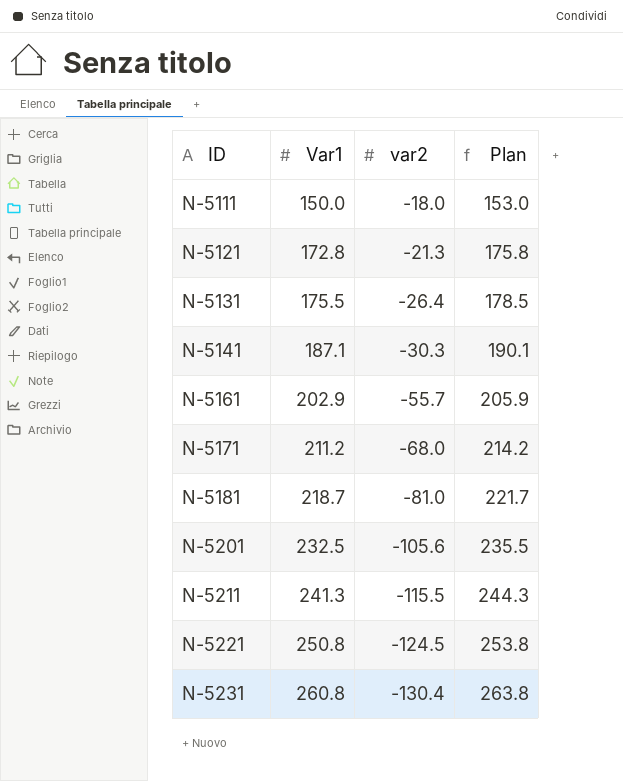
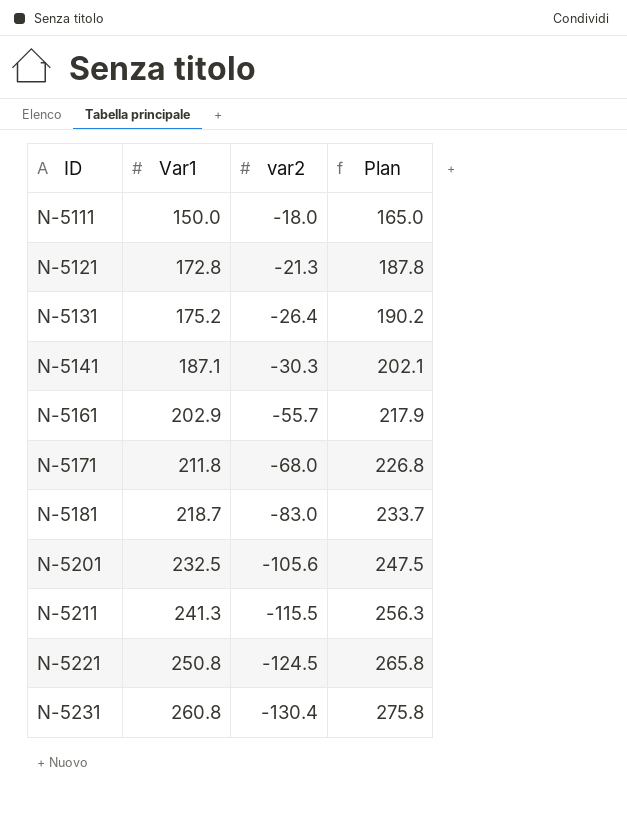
column Plan | formula: [Var1] + 3 -> [Var1] + 15
N-5131 | Var1: 175.5 -> 175.2
N-5171 | Var1: 211.2 -> 211.8
N-5181 | var2: -81.0 -> -83.0

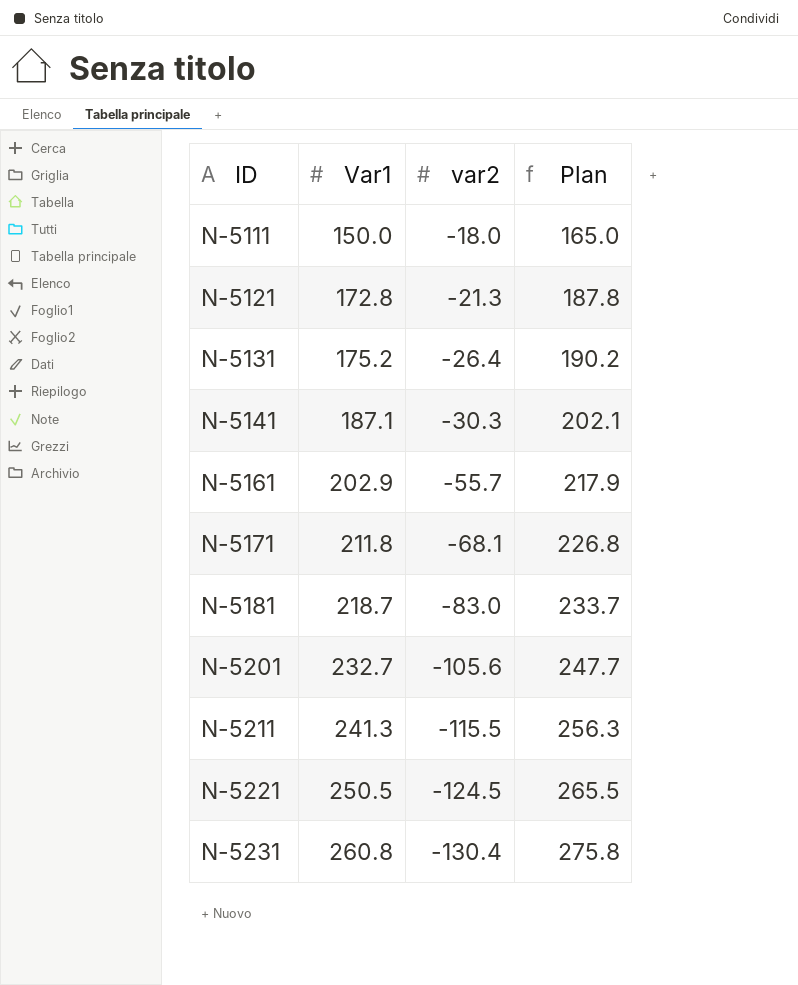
N-5171 | var2: -68.0 -> -68.1
N-5201 | Var1: 232.5 -> 232.7
N-5201 | Plan: 247.5 -> 247.7
N-5221 | Var1: 250.8 -> 250.5
N-5221 | Plan: 265.8 -> 265.5

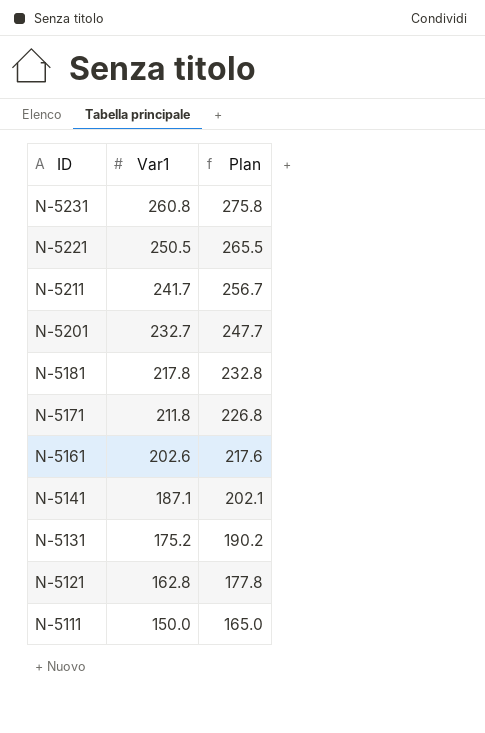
row order: ID ascending -> ID descending
column var2 | position: 3 -> none
N-5211 | Var1: 241.3 -> 241.7
N-5211 | Plan: 256.3 -> 256.7
N-5181 | Var1: 218.7 -> 217.8
N-5181 | Plan: 233.7 -> 232.8
N-5161 | Var1: 202.9 -> 202.6
N-5161 | Plan: 217.9 -> 217.6
N-5121 | Var1: 172.8 -> 162.8
N-5121 | Plan: 187.8 -> 177.8

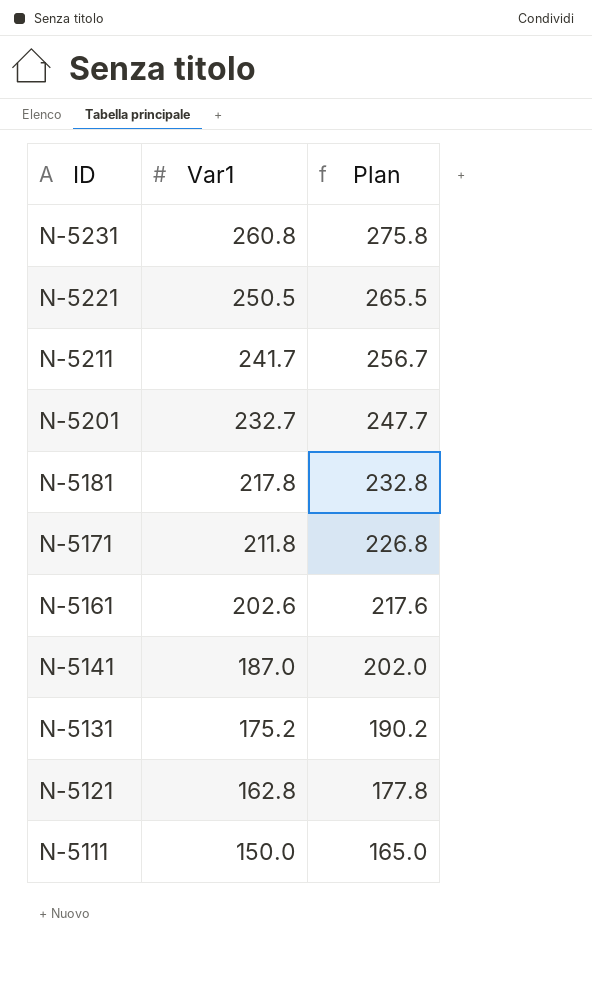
N-5141 | Var1: 187.1 -> 187.0
N-5141 | Plan: 202.1 -> 202.0

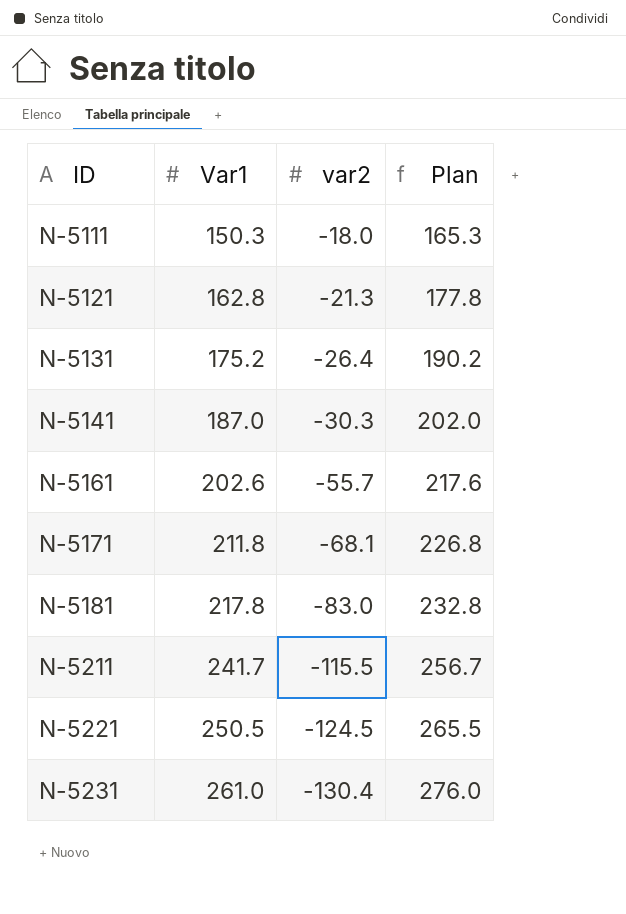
row order: ID descending -> ID ascending
column var2 | position: none -> 3
row N-5201: 232.7 | 247.7 -> none
N-5111 | Var1: 150.0 -> 150.3
N-5111 | Plan: 165.0 -> 165.3
N-5231 | Var1: 260.8 -> 261.0
N-5231 | Plan: 275.8 -> 276.0

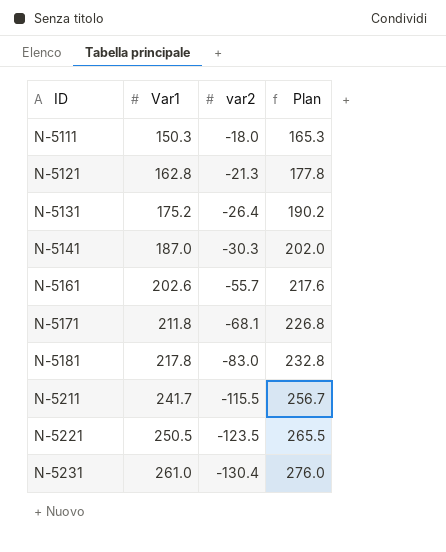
N-5221 | var2: -124.5 -> -123.5

